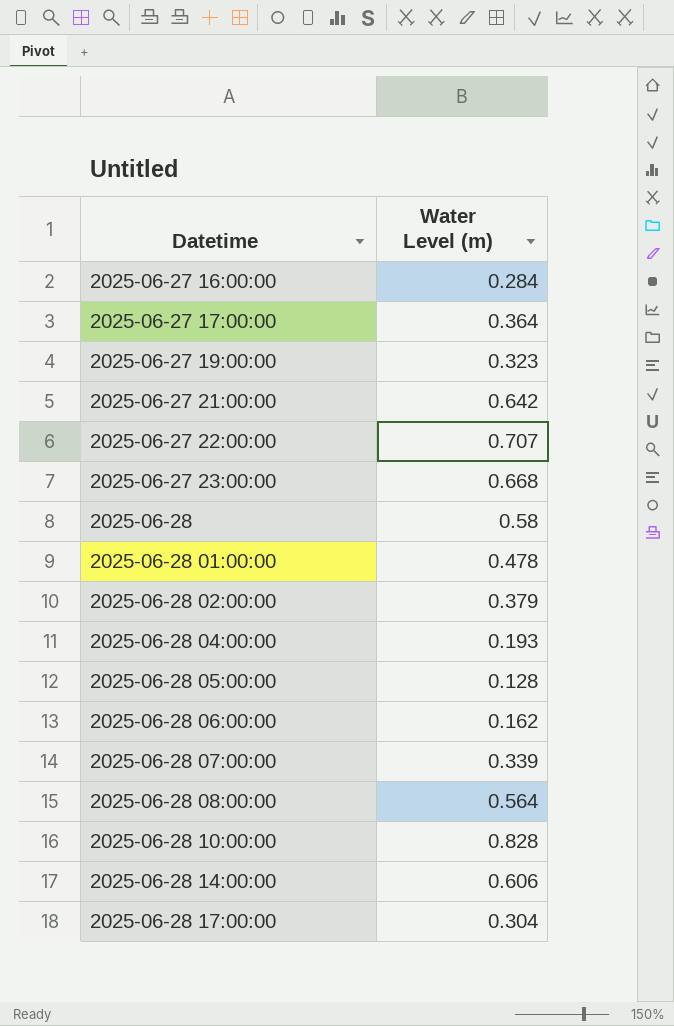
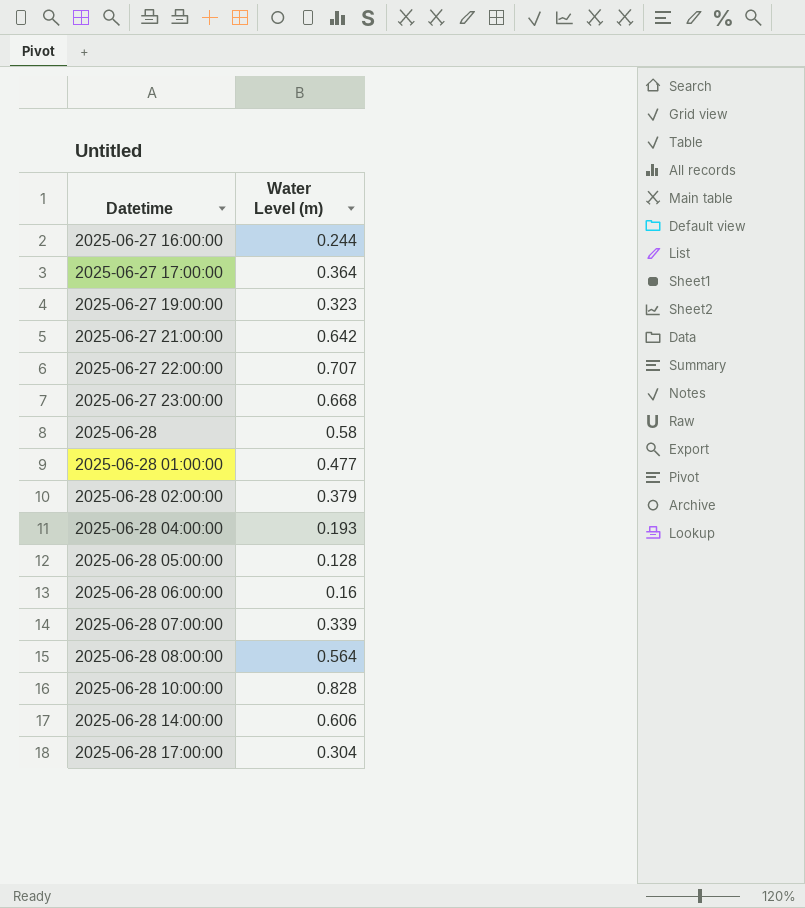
2025-06-27 16:00:00 | Water Level (m): 0.284 -> 0.244
2025-06-28 01:00:00 | Water Level (m): 0.478 -> 0.477
2025-06-28 06:00:00 | Water Level (m): 0.162 -> 0.16

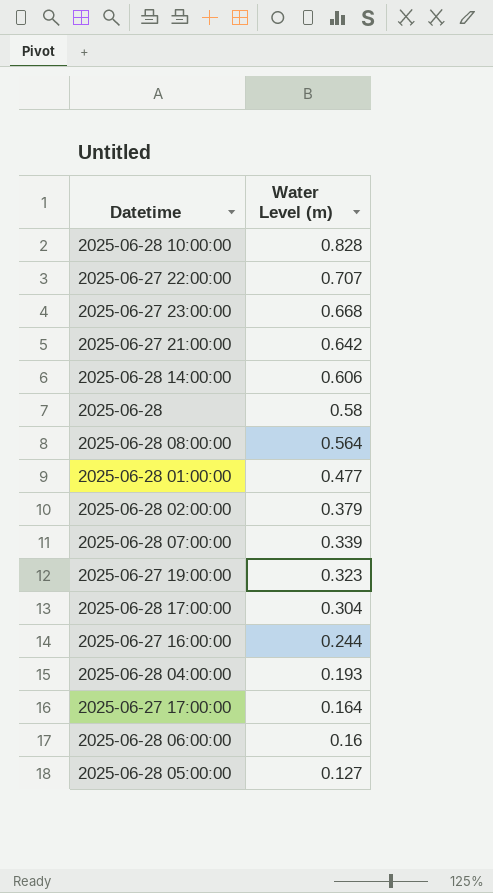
row order: Datetime ascending -> Water Level (m) descending
2025-06-27 17:00:00 | Water Level (m): 0.364 -> 0.164
2025-06-28 05:00:00 | Water Level (m): 0.128 -> 0.127

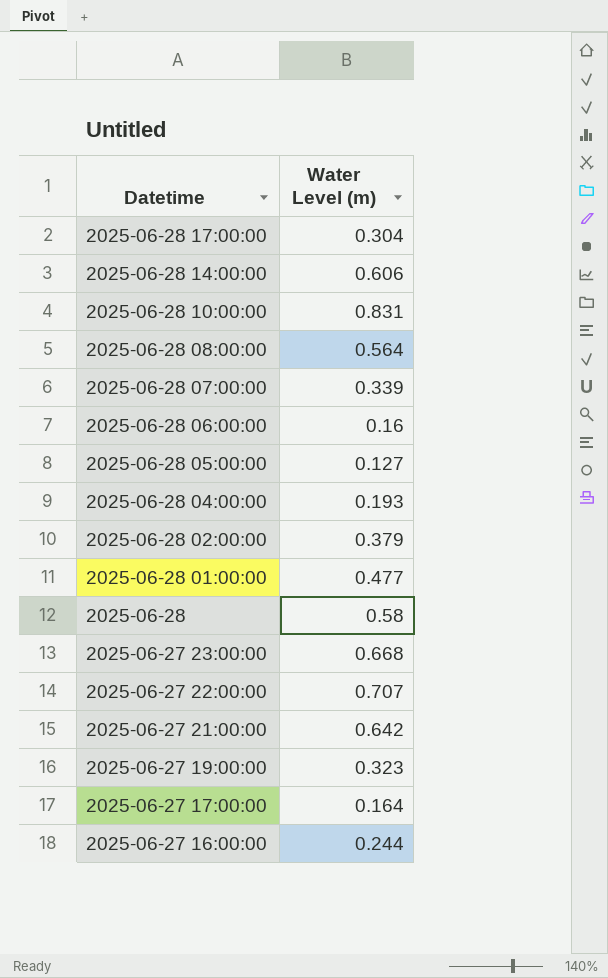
row order: Water Level (m) descending -> Datetime descending
2025-06-28 10:00:00 | Water Level (m): 0.828 -> 0.831

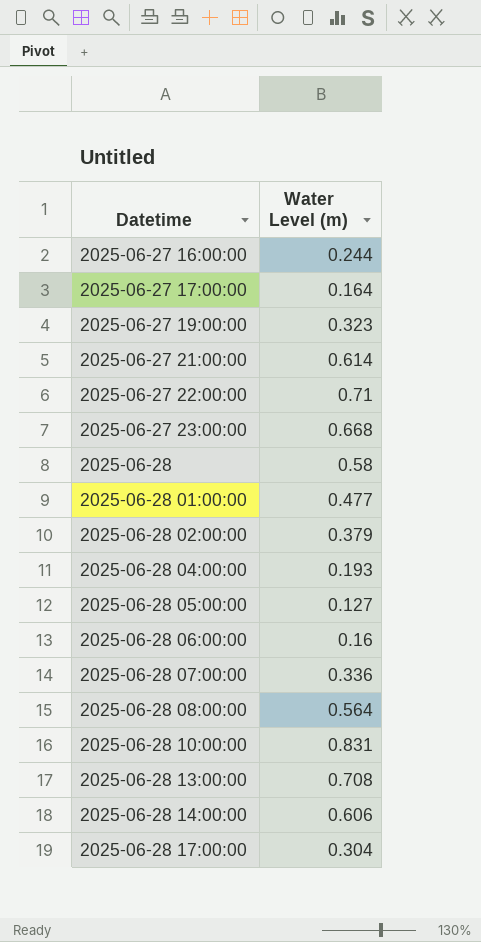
row order: Datetime descending -> Datetime ascending
2025-06-27 21:00:00 | Water Level (m): 0.642 -> 0.614
2025-06-27 22:00:00 | Water Level (m): 0.707 -> 0.71
2025-06-28 07:00:00 | Water Level (m): 0.339 -> 0.336
row 2025-06-28 13:00:00: none -> 0.708

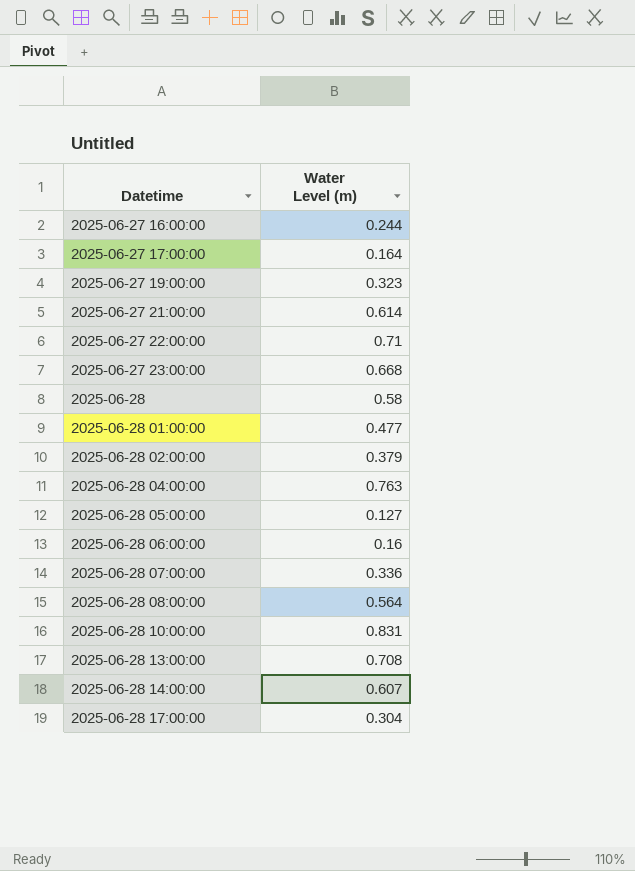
2025-06-28 04:00:00 | Water Level (m): 0.193 -> 0.763
2025-06-28 14:00:00 | Water Level (m): 0.606 -> 0.607

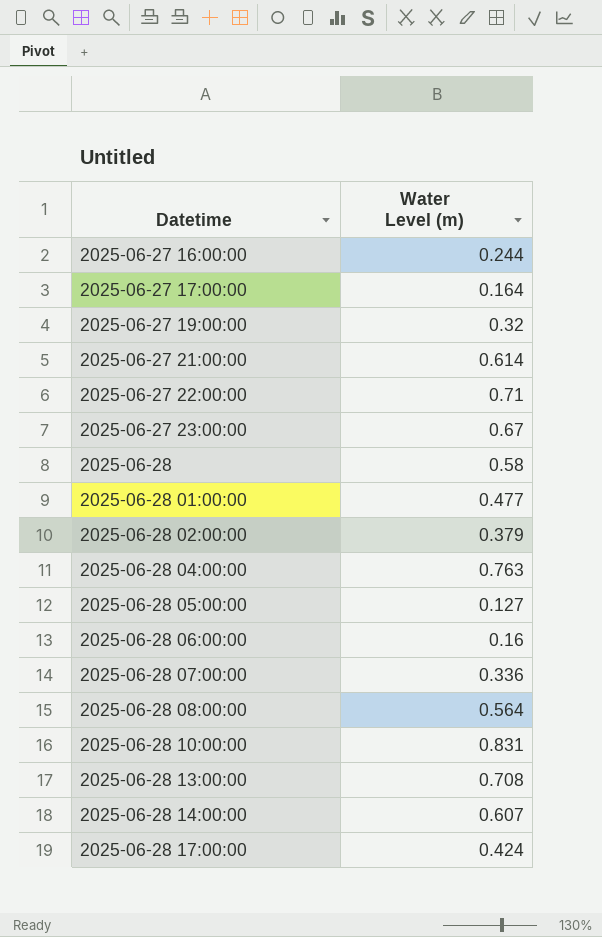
2025-06-27 19:00:00 | Water Level (m): 0.323 -> 0.32
2025-06-27 23:00:00 | Water Level (m): 0.668 -> 0.67
2025-06-28 17:00:00 | Water Level (m): 0.304 -> 0.424

